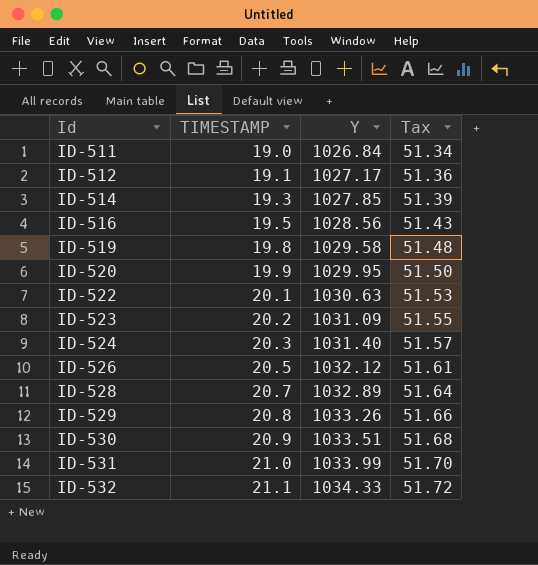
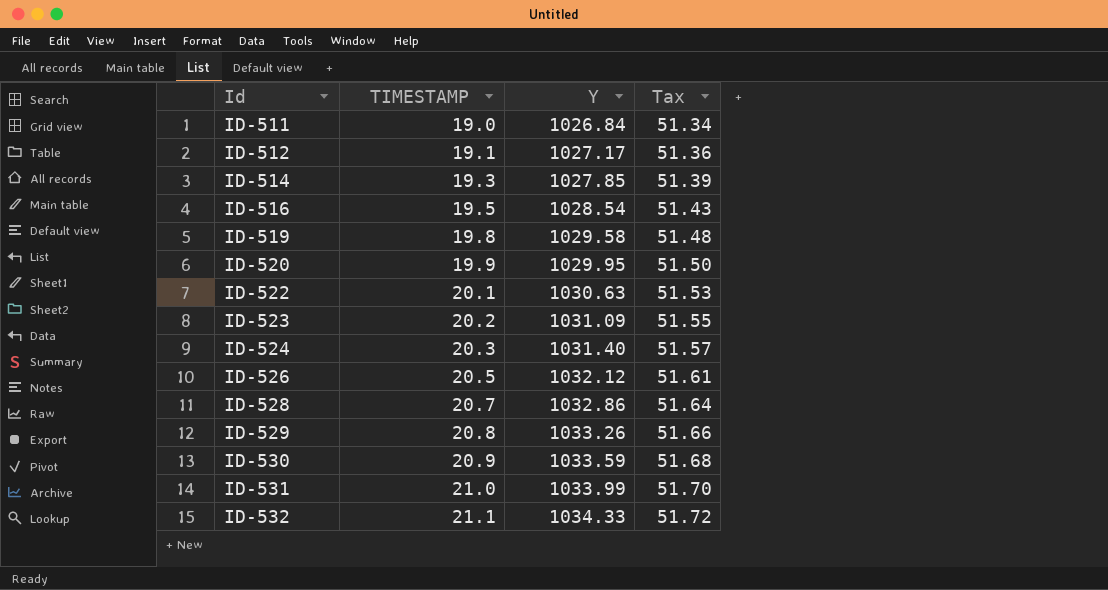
ID-516 | Y: 1028.56 -> 1028.54
ID-528 | Y: 1032.89 -> 1032.86
ID-530 | Y: 1033.51 -> 1033.59

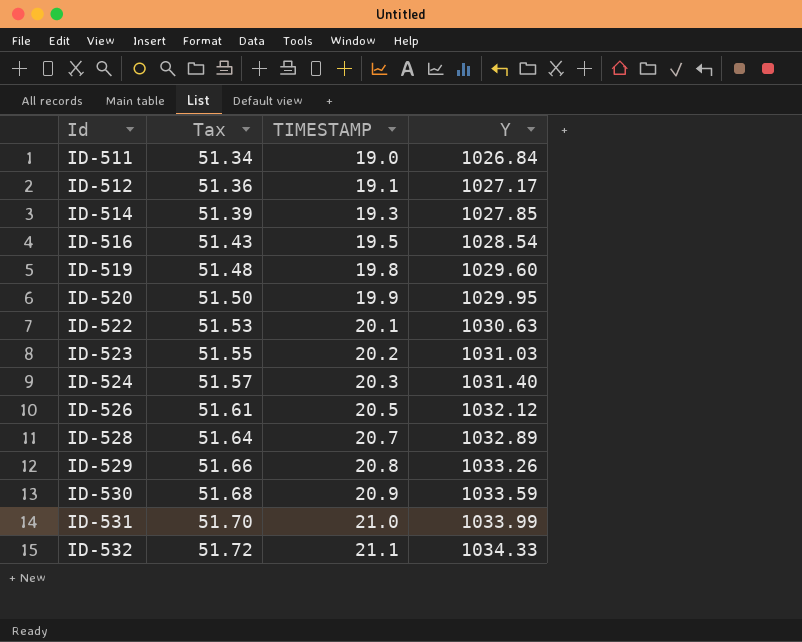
column Tax | position: 4 -> 2
ID-519 | Y: 1029.58 -> 1029.60
ID-523 | Y: 1031.09 -> 1031.03
ID-528 | Y: 1032.86 -> 1032.89

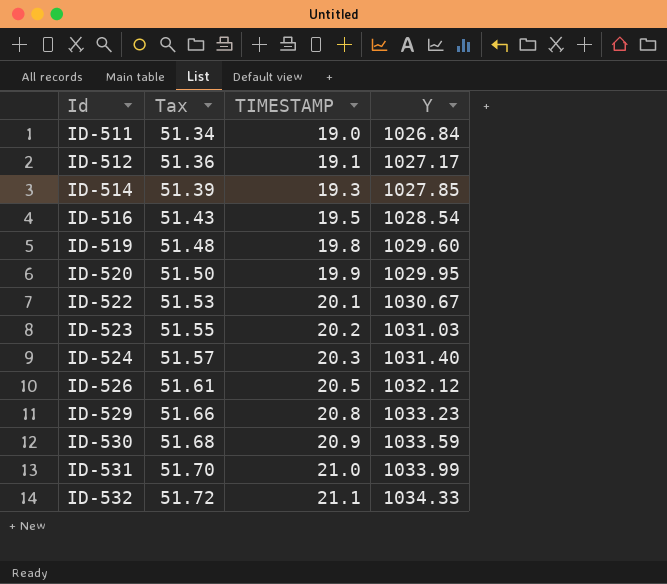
row ID-528: 51.64 | 20.7 | 1032.89 -> none
ID-522 | Y: 1030.63 -> 1030.67
ID-529 | Y: 1033.26 -> 1033.23

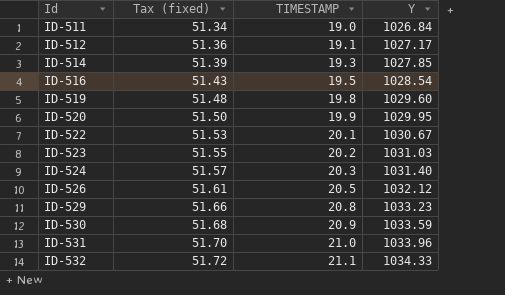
column name: Tax -> Tax (fixed)
ID-531 | Y: 1033.99 -> 1033.96

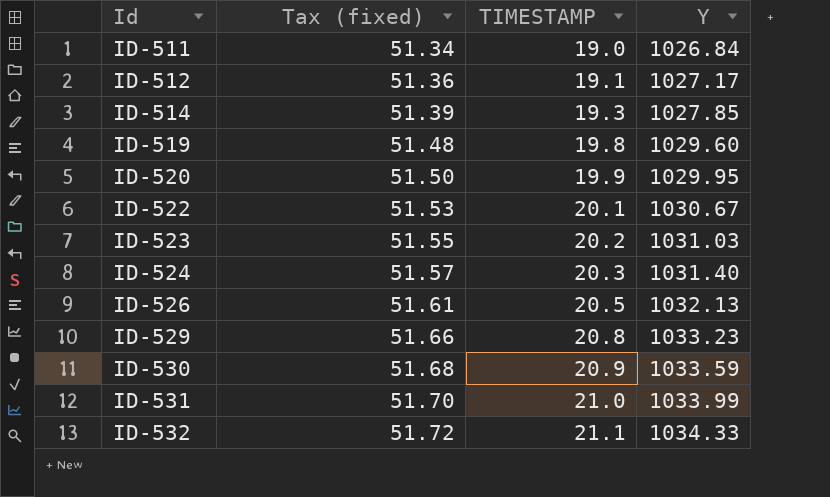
row ID-516: 51.43 | 19.5 | 1028.54 -> none
ID-526 | Y: 1032.12 -> 1032.13
ID-531 | Y: 1033.96 -> 1033.99

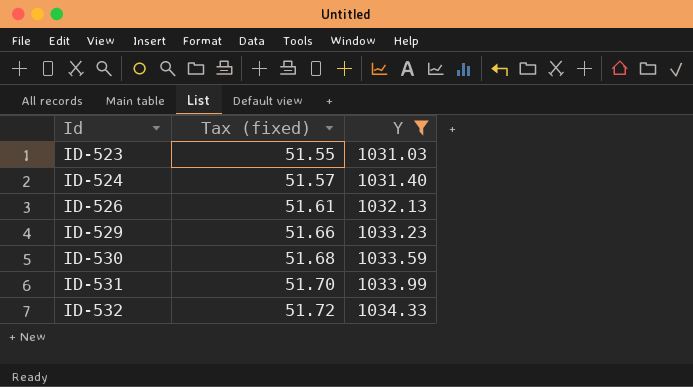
filter: none -> Y >= 1031.03
column TIMESTAMP | position: 3 -> none

